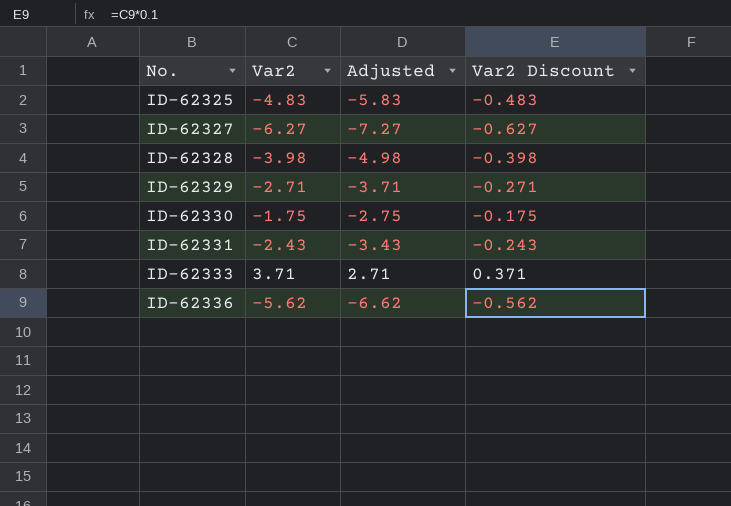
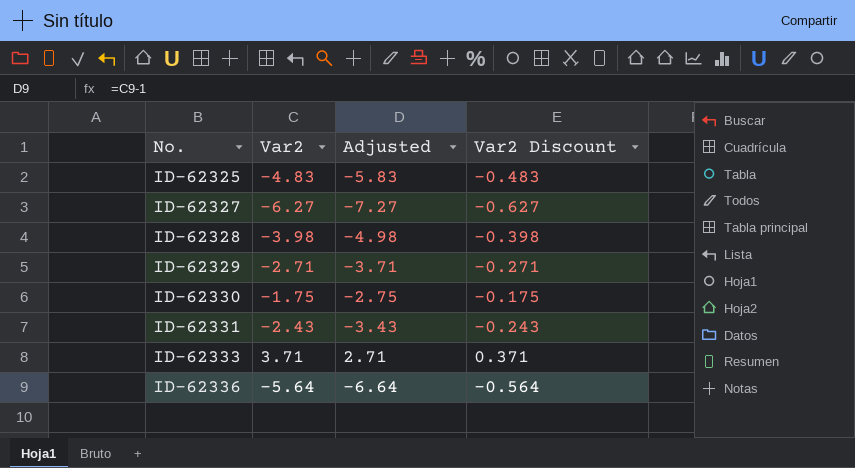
ID-62336 | Var2: -5.62 -> -5.64
ID-62336 | Adjusted: -6.62 -> -6.64
ID-62336 | Var2 Discount: -0.562 -> -0.564

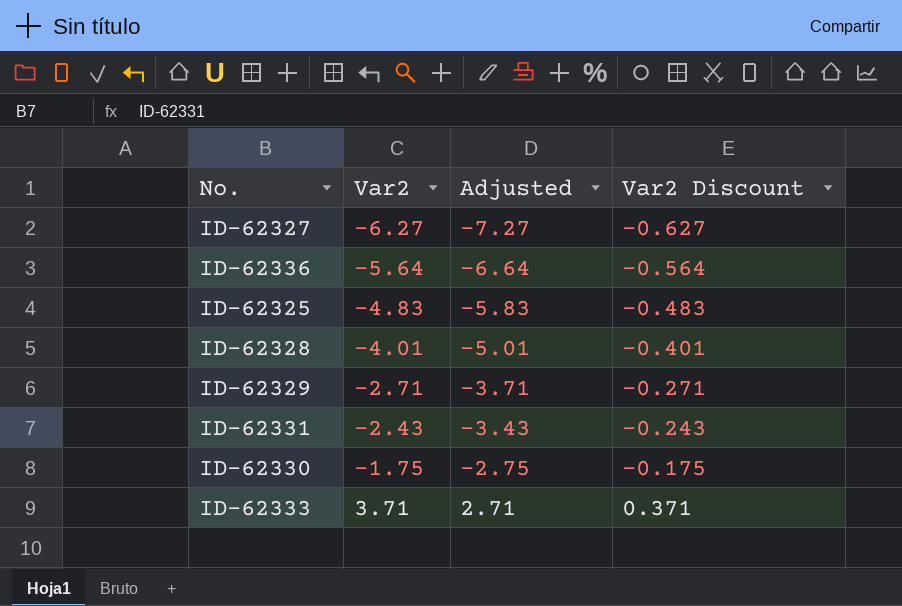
row order: No. ascending -> Var2 ascending
ID-62328 | Var2: -3.98 -> -4.01
ID-62328 | Adjusted: -4.98 -> -5.01
ID-62328 | Var2 Discount: -0.398 -> -0.401

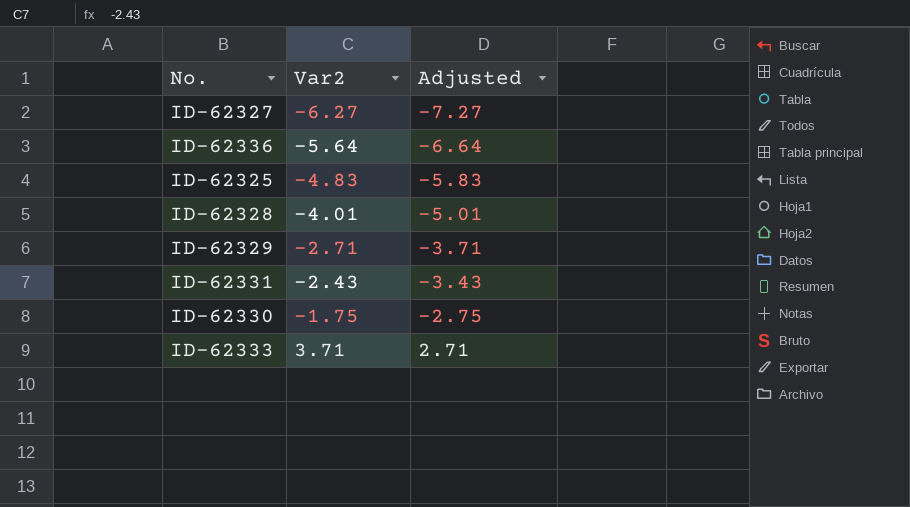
column Var2 Discount | formula: [Var2] * 0.1 -> none

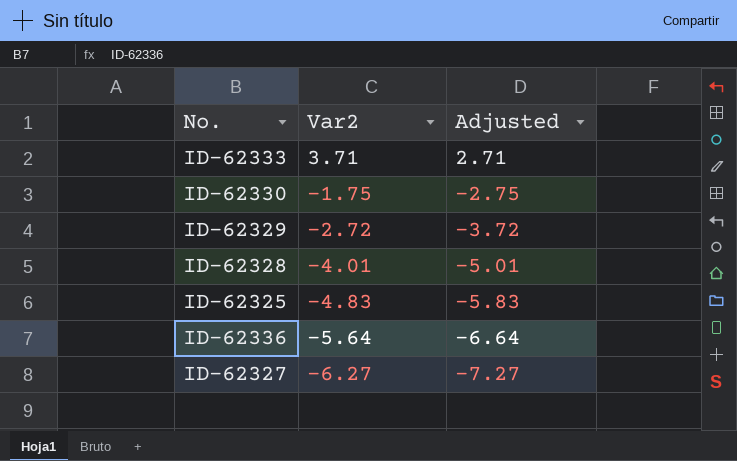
row order: Var2 ascending -> Var2 descending
row ID-62331: -2.43 | -3.43 -> none
ID-62329 | Var2: -2.71 -> -2.72
ID-62329 | Adjusted: -3.71 -> -3.72

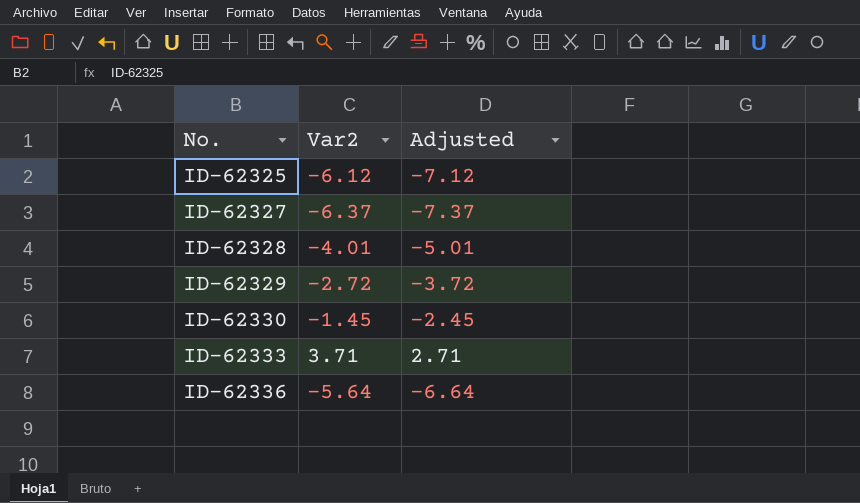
row order: Var2 descending -> No. ascending
ID-62325 | Var2: -4.83 -> -6.12
ID-62325 | Adjusted: -5.83 -> -7.12
ID-62327 | Var2: -6.27 -> -6.37
ID-62327 | Adjusted: -7.27 -> -7.37
ID-62330 | Var2: -1.75 -> -1.45
ID-62330 | Adjusted: -2.75 -> -2.45

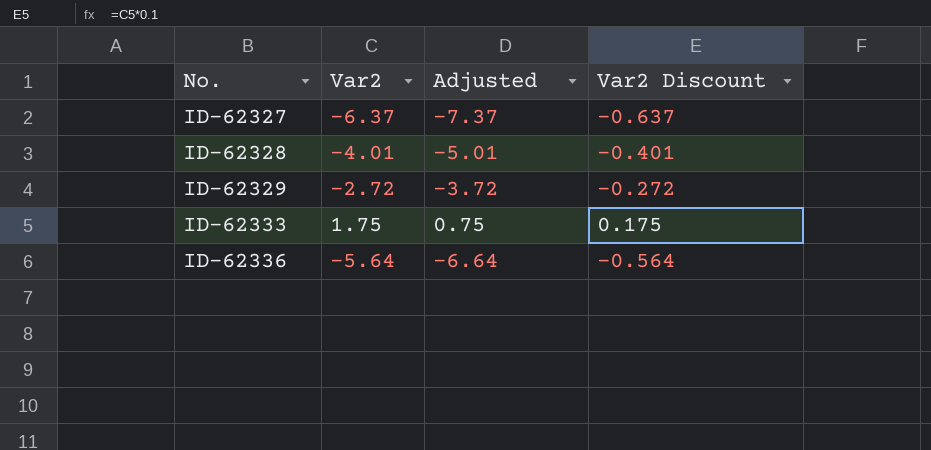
column Var2 Discount | formula: none -> [Var2] * 0.1
row ID-62325: -6.12 | -7.12 -> none
row ID-62330: -1.45 | -2.45 -> none
ID-62333 | Var2: 3.71 -> 1.75
ID-62333 | Adjusted: 2.71 -> 0.75

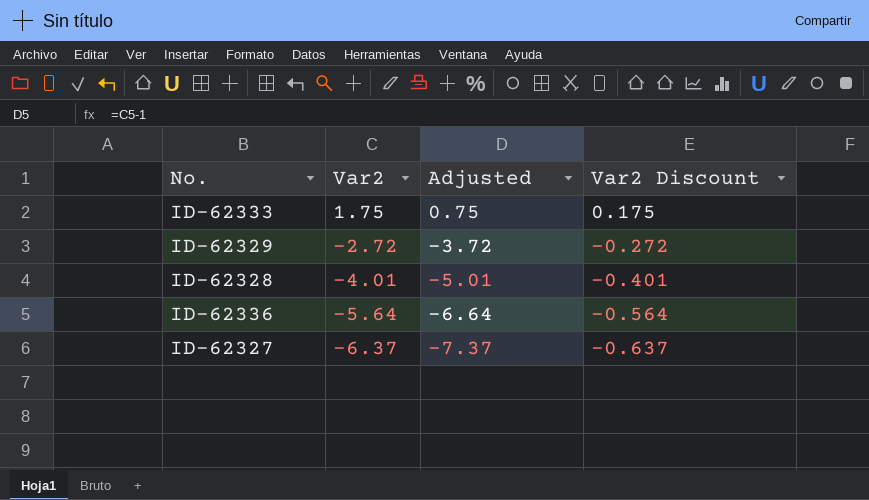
row order: No. ascending -> Var2 descending

